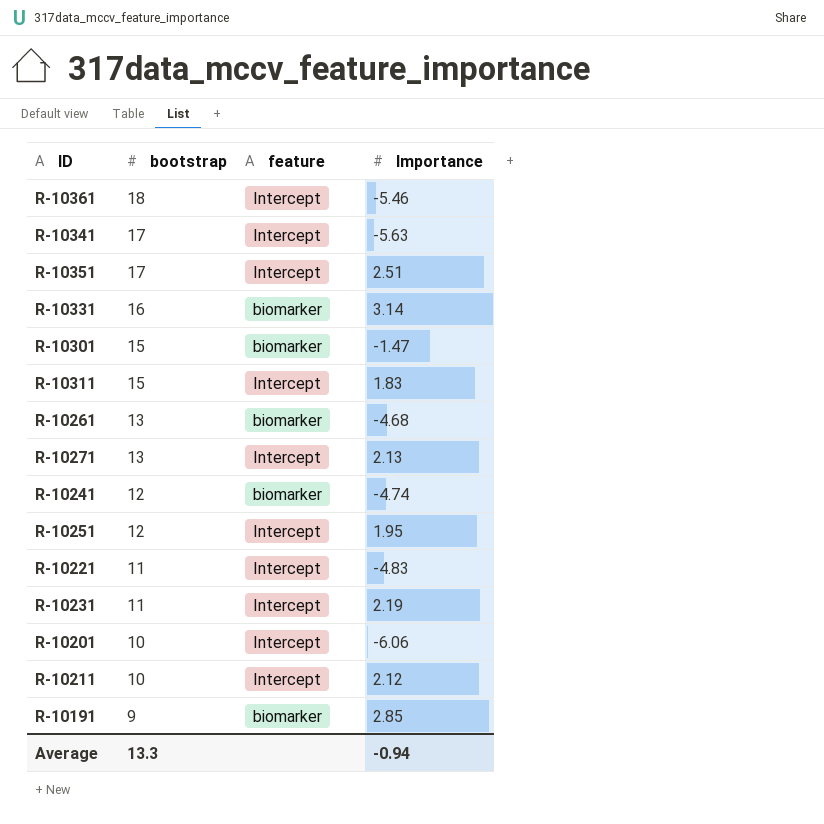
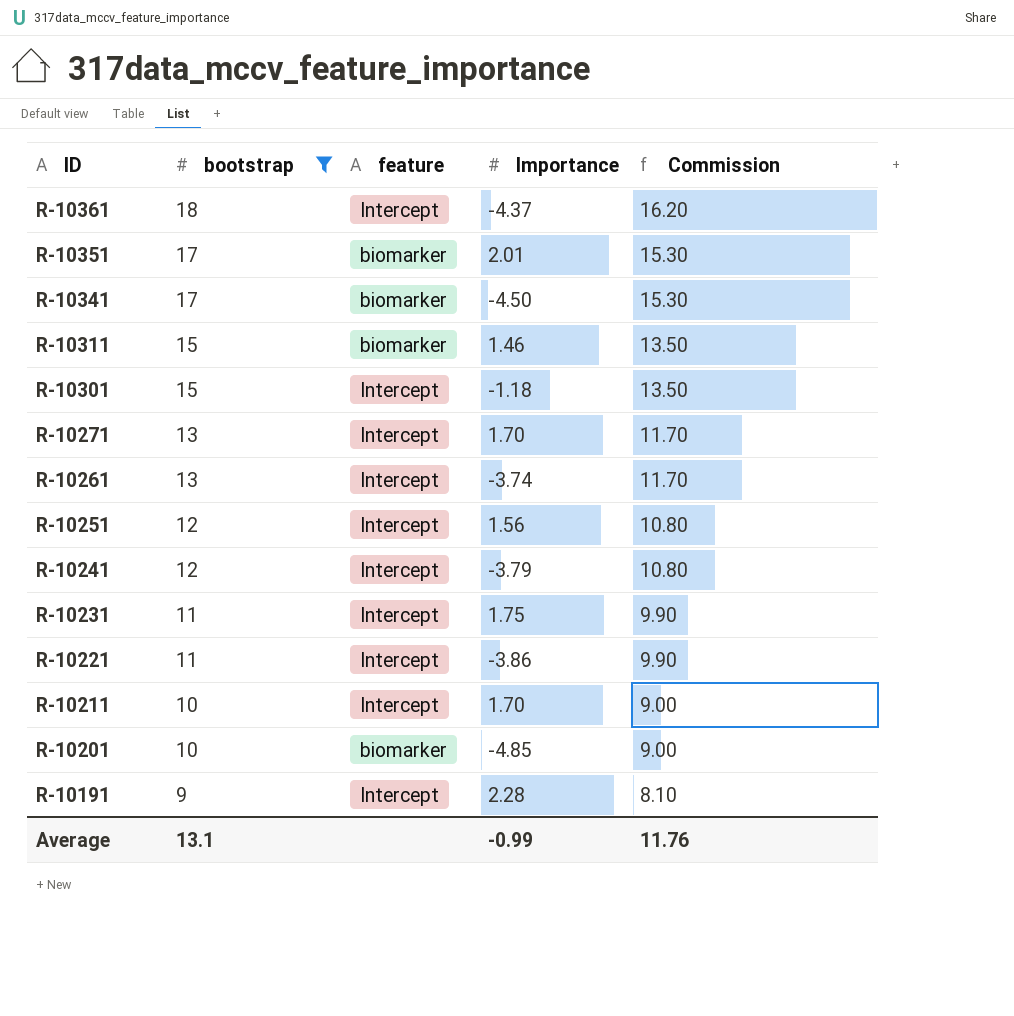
filter: none -> bootstrap != 16
row order: bootstrap descending -> ID descending
column Commission | formula: none -> [bootstrap] * 0.9
R-10361 | Importance: -5.46 -> -4.37
R-10351 | feature: Intercept -> biomarker
R-10351 | Importance: 2.51 -> 2.01
R-10341 | feature: Intercept -> biomarker
R-10341 | Importance: -5.63 -> -4.50
R-10311 | feature: Intercept -> biomarker
R-10311 | Importance: 1.83 -> 1.46
R-10301 | feature: biomarker -> Intercept
R-10301 | Importance: -1.47 -> -1.18
R-10271 | Importance: 2.13 -> 1.70
R-10261 | feature: biomarker -> Intercept
R-10261 | Importance: -4.68 -> -3.74
R-10251 | Importance: 1.95 -> 1.56
R-10241 | feature: biomarker -> Intercept
R-10241 | Importance: -4.74 -> -3.79
R-10231 | Importance: 2.19 -> 1.75
R-10221 | Importance: -4.83 -> -3.86
R-10211 | Importance: 2.12 -> 1.70
R-10201 | feature: Intercept -> biomarker
R-10201 | Importance: -6.06 -> -4.85
R-10191 | feature: biomarker -> Intercept
R-10191 | Importance: 2.85 -> 2.28
Average | bootstrap: 13.3 -> 13.1
Average | Importance: -0.94 -> -0.99

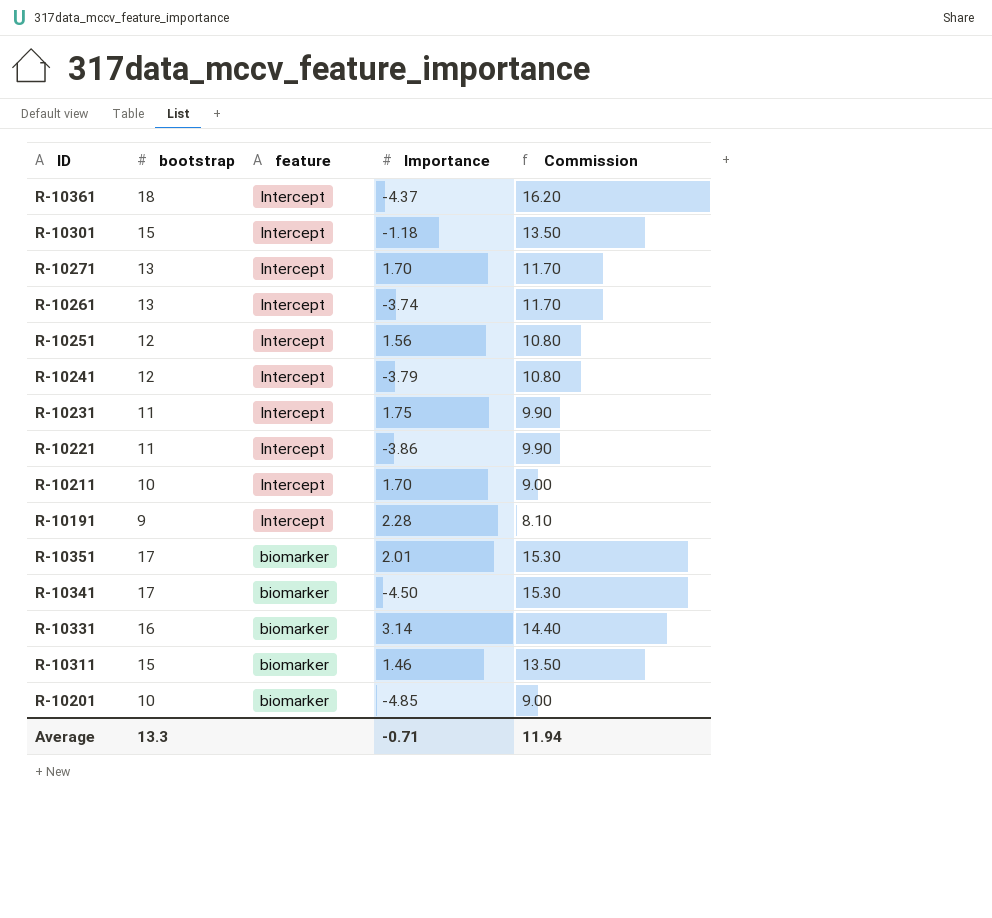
filter: bootstrap != 16 -> none
row order: ID descending -> feature descending
Average | bootstrap: 13.1 -> 13.3
Average | Importance: -0.99 -> -0.71
Average | Commission: 11.76 -> 11.94

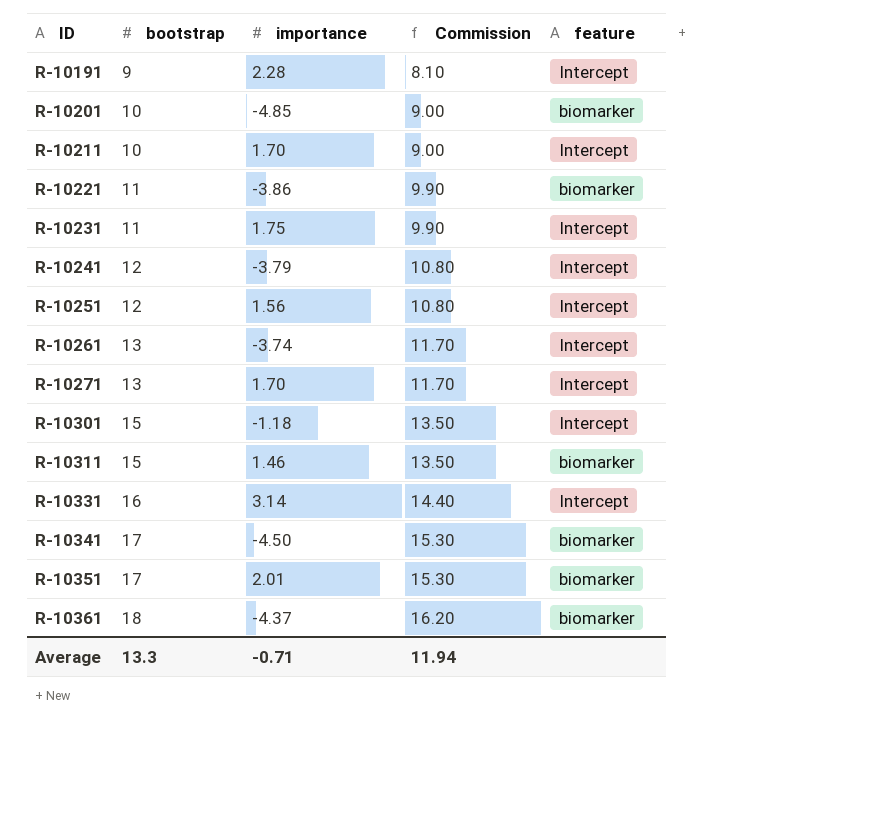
row order: feature descending -> ID ascending
column name: Importance -> importance
column feature | position: 3 -> 5
R-10221 | feature: Intercept -> biomarker
R-10331 | feature: biomarker -> Intercept
R-10361 | feature: Intercept -> biomarker

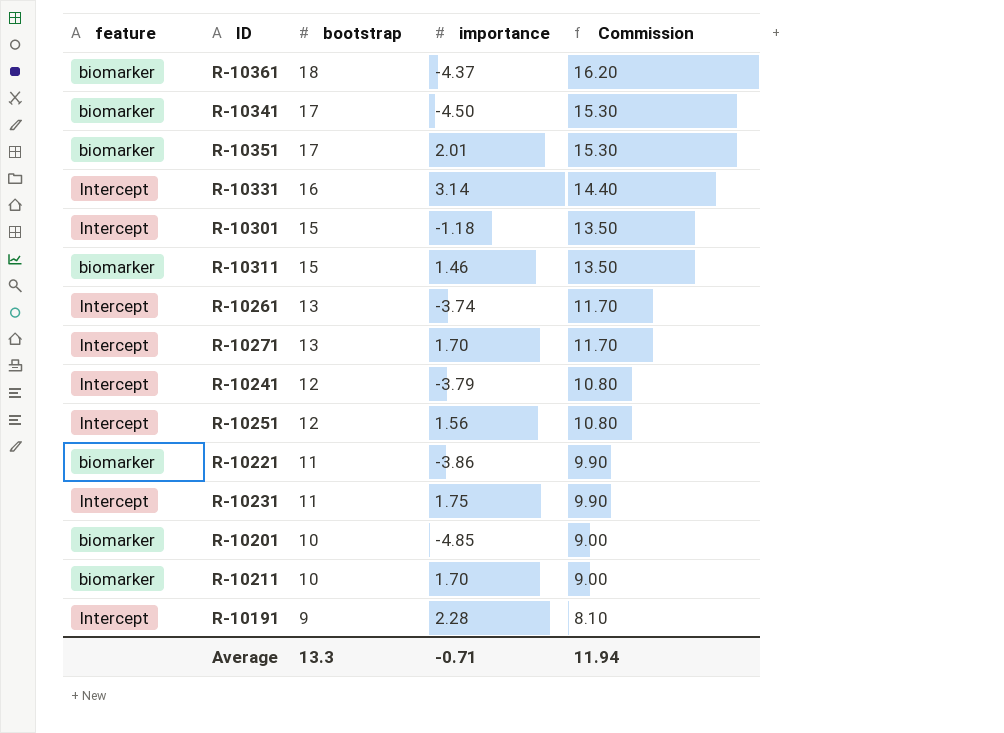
row order: ID ascending -> bootstrap descending
column feature | position: 5 -> 1
R-10211 | feature: Intercept -> biomarker

